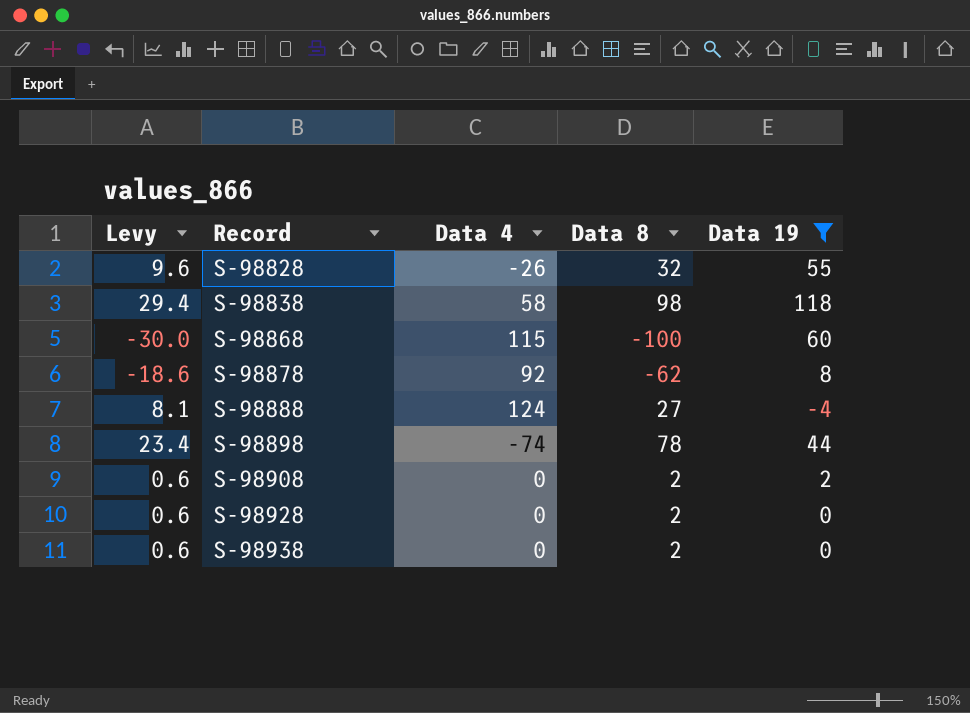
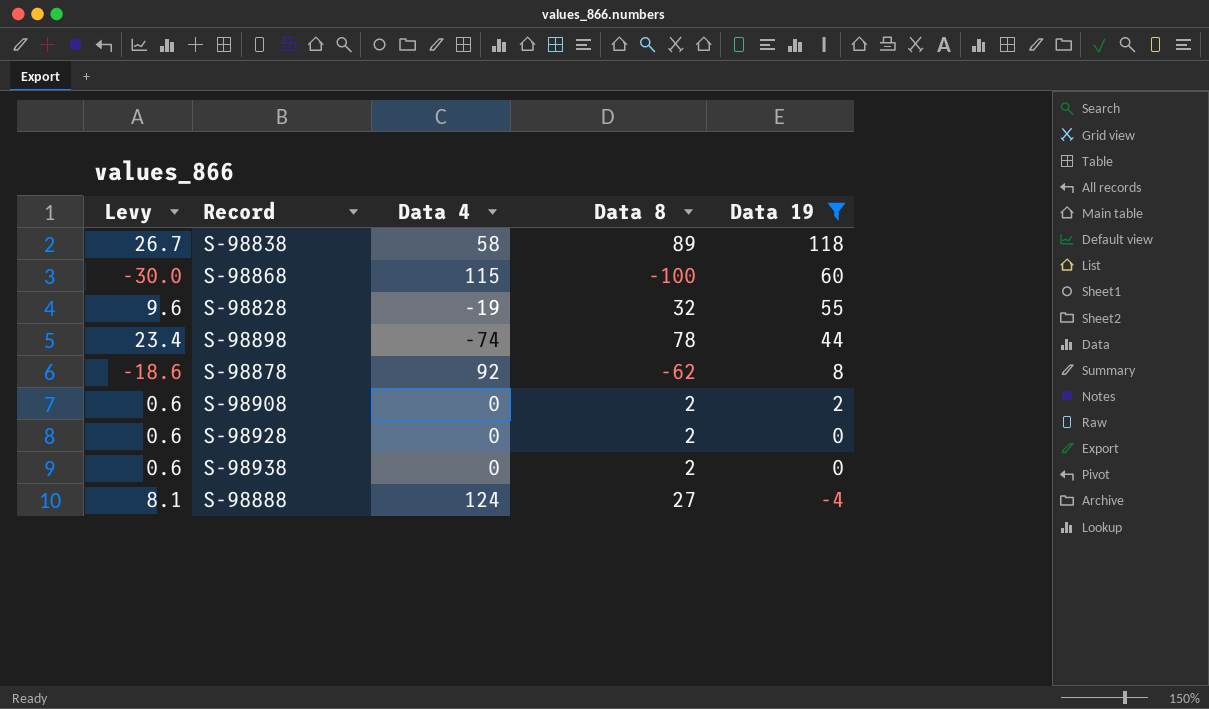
row order: Record ascending -> Data 19 descending
S-98838 | Levy: 29.4 -> 26.7
S-98838 | Data 8: 98 -> 89
S-98828 | Data 4: -26 -> -19

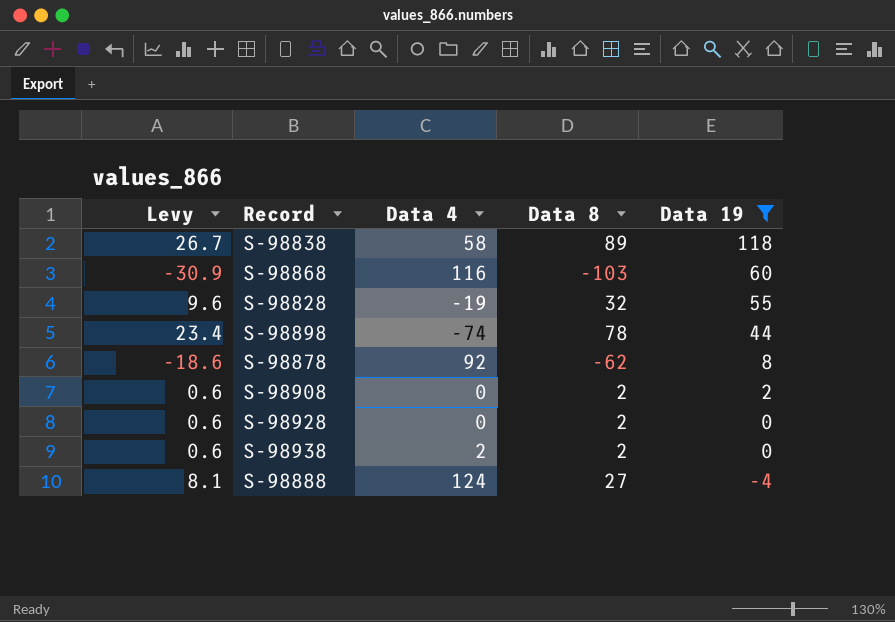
S-98868 | Levy: -30.0 -> -30.9
S-98868 | Data 4: 115 -> 116
S-98868 | Data 8: -100 -> -103
S-98938 | Data 4: 0 -> 2

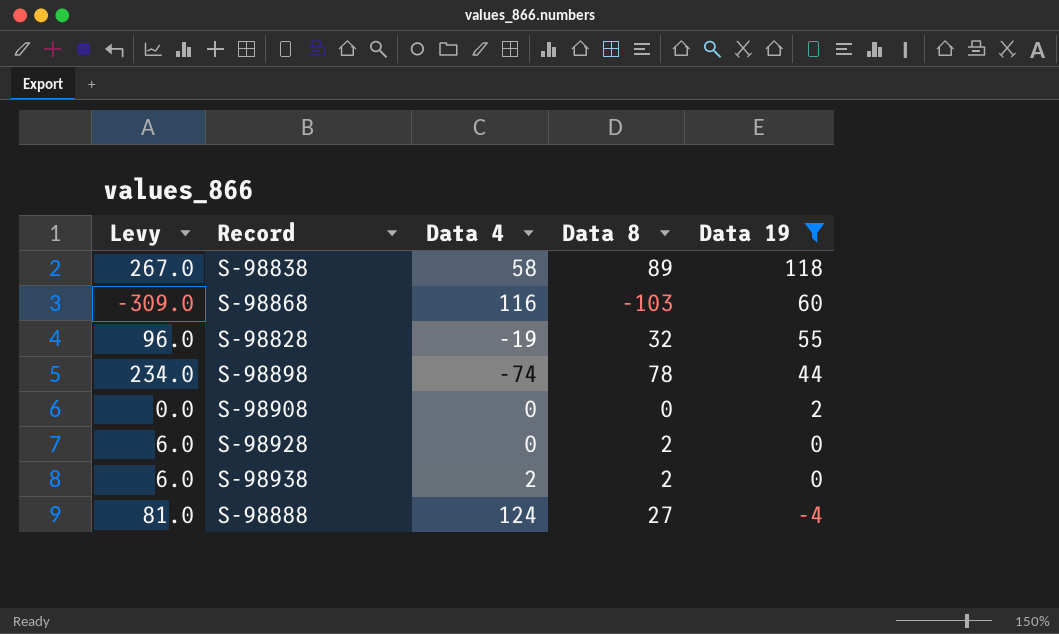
column Levy | formula: [Data 8] * 0.3 -> [Data 8] * 3
row S-98878: -18.6 | 92 | -62 | 8 -> none
S-98908 | Data 8: 2 -> 0

